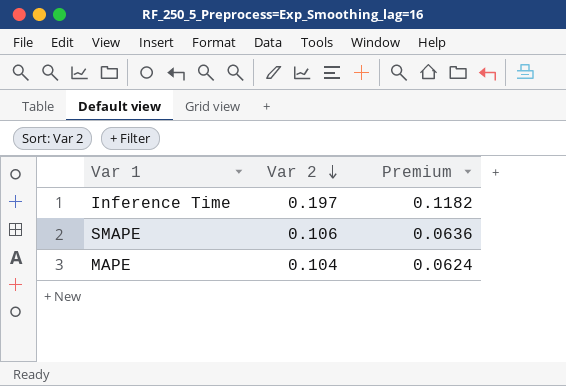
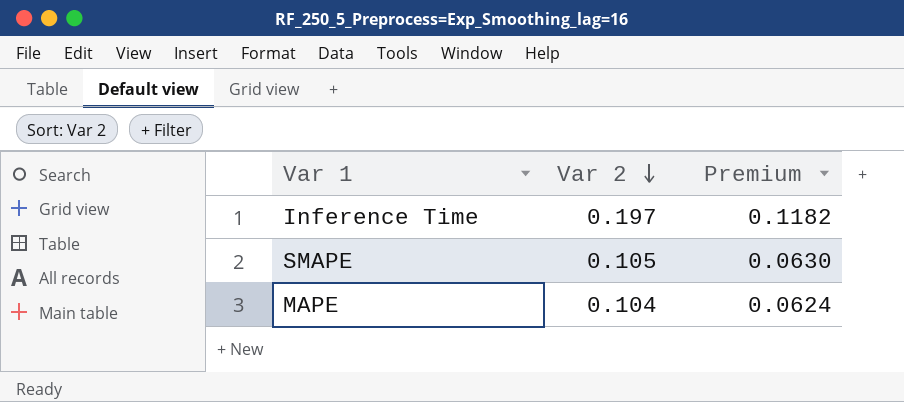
SMAPE | Var 2: 0.106 -> 0.105
SMAPE | Premium: 0.0636 -> 0.0630

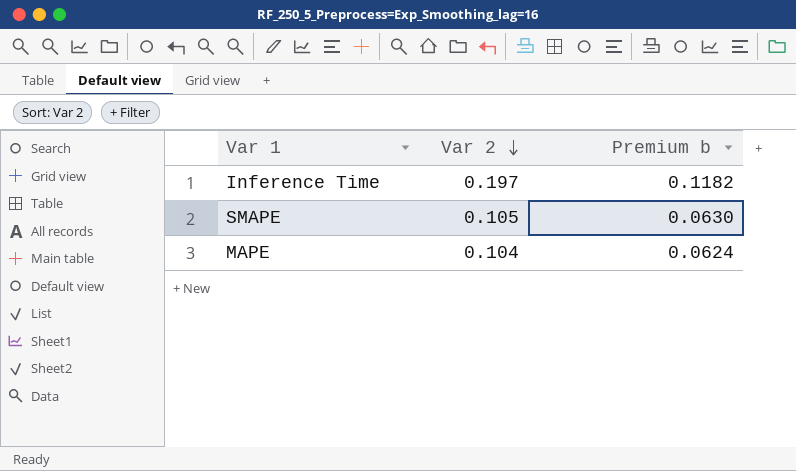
column name: Premium -> Premium b

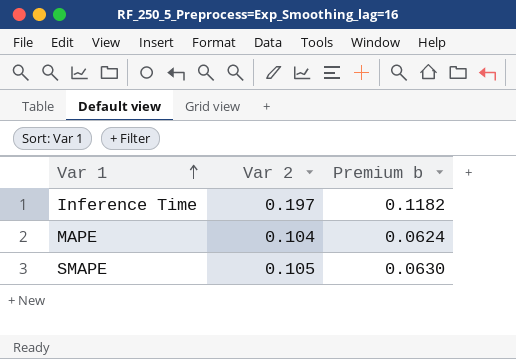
row order: Var 2 descending -> Var 1 ascending

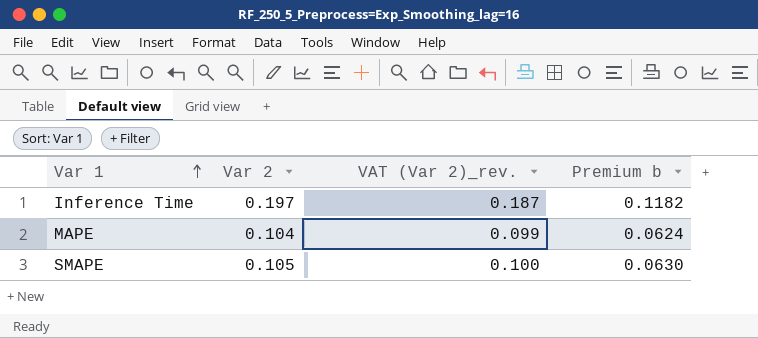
column VAT (Var 2)_rev. | formula: none -> [Var 2] * 0.95

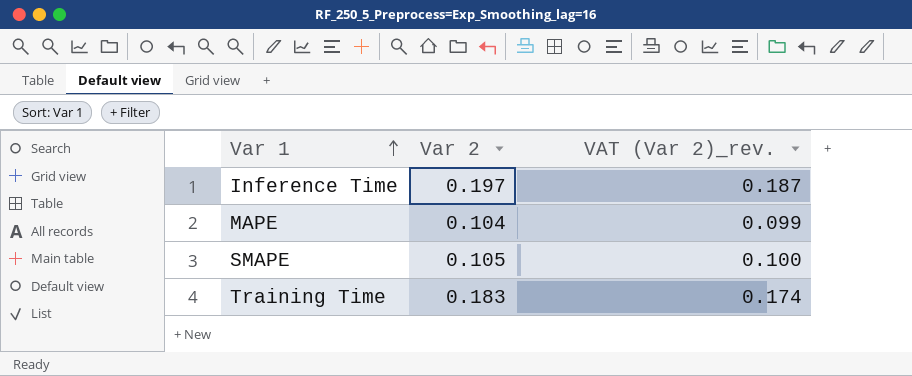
column Premium b | formula: [Var 2] * 0.6 -> none
row Training Time: none -> 0.183 | 0.174

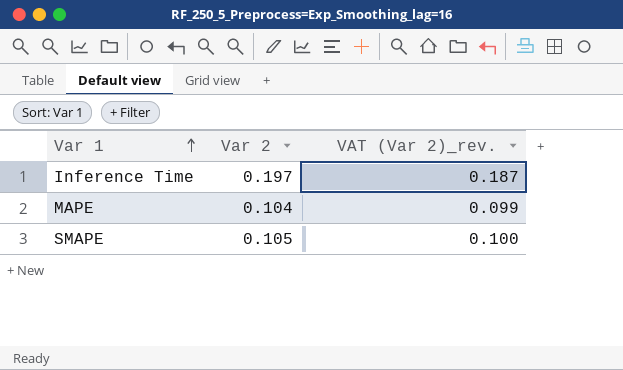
row Training Time: 0.183 | 0.174 -> none

